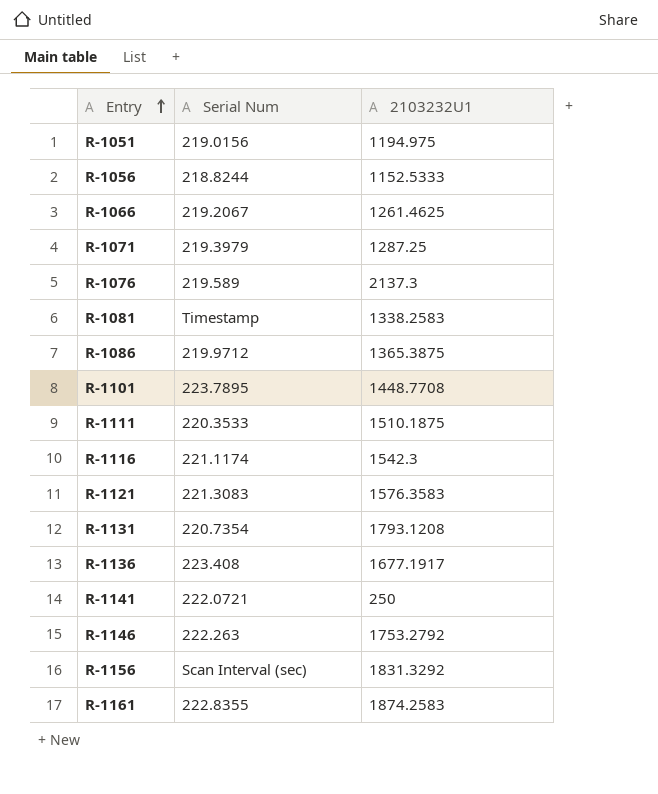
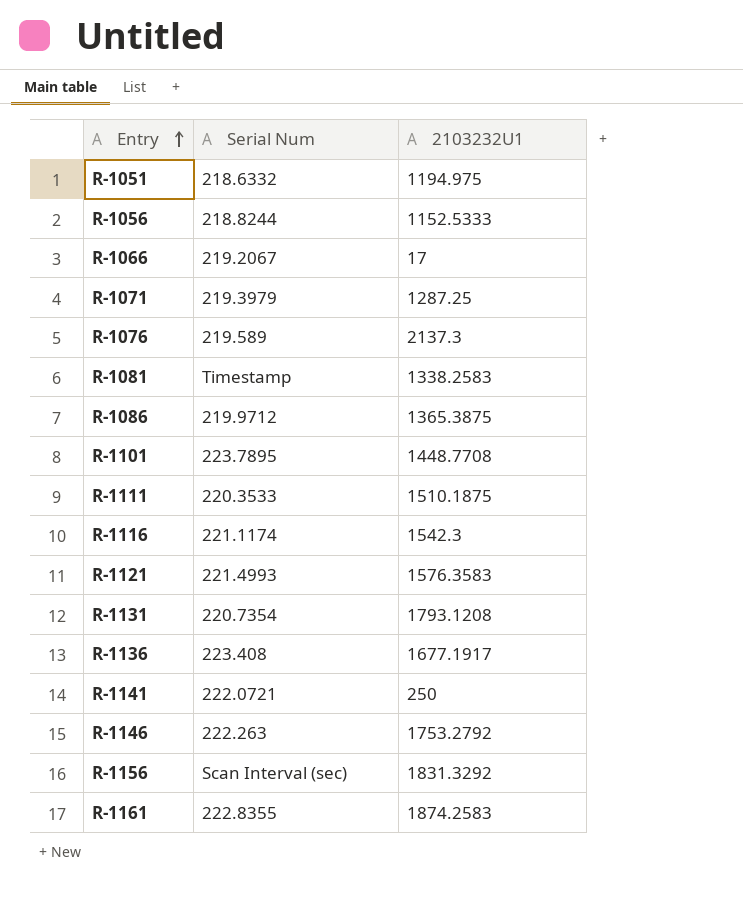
R-1051 | Serial Num: 219.0156 -> 218.6332
R-1066 | 2103232U1: 1261.4625 -> 17
R-1121 | Serial Num: 221.3083 -> 221.4993

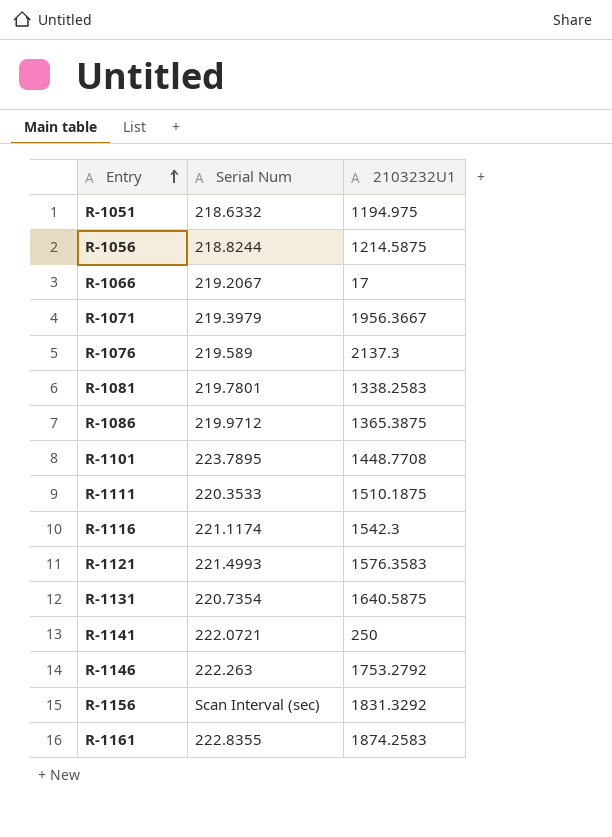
row R-1136: 223.408 | 1677.1917 -> none
R-1056 | 2103232U1: 1152.5333 -> 1214.5875
R-1071 | 2103232U1: 1287.25 -> 1956.3667
R-1081 | Serial Num: Timestamp -> 219.7801
R-1131 | 2103232U1: 1793.1208 -> 1640.5875

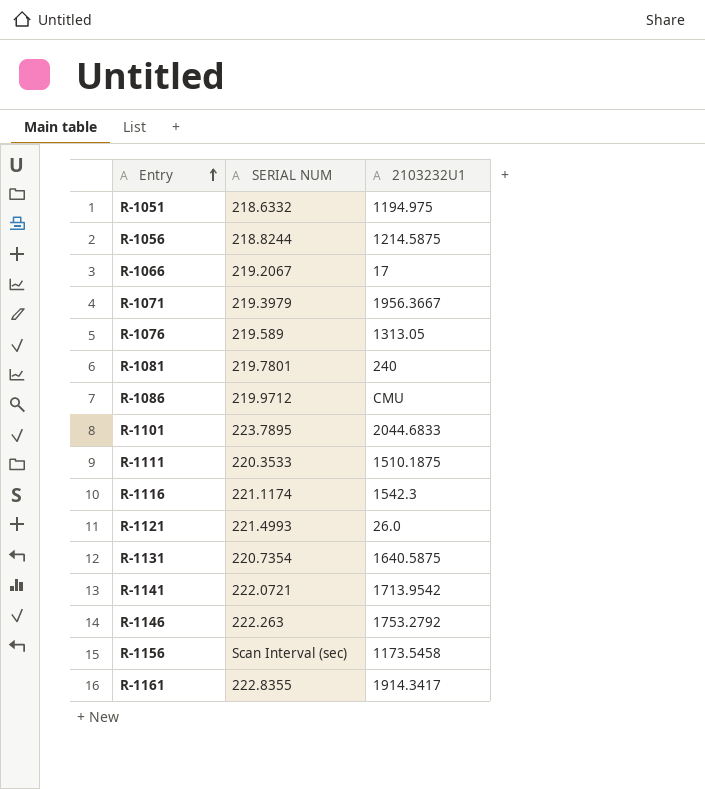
column name: Serial Num -> SERIAL NUM
R-1076 | 2103232U1: 2137.3 -> 1313.05
R-1081 | 2103232U1: 1338.2583 -> 240
R-1086 | 2103232U1: 1365.3875 -> CMU
R-1101 | 2103232U1: 1448.7708 -> 2044.6833
R-1121 | 2103232U1: 1576.3583 -> 26.0
R-1141 | 2103232U1: 250 -> 1713.9542
R-1156 | 2103232U1: 1831.3292 -> 1173.5458
R-1161 | 2103232U1: 1874.2583 -> 1914.3417

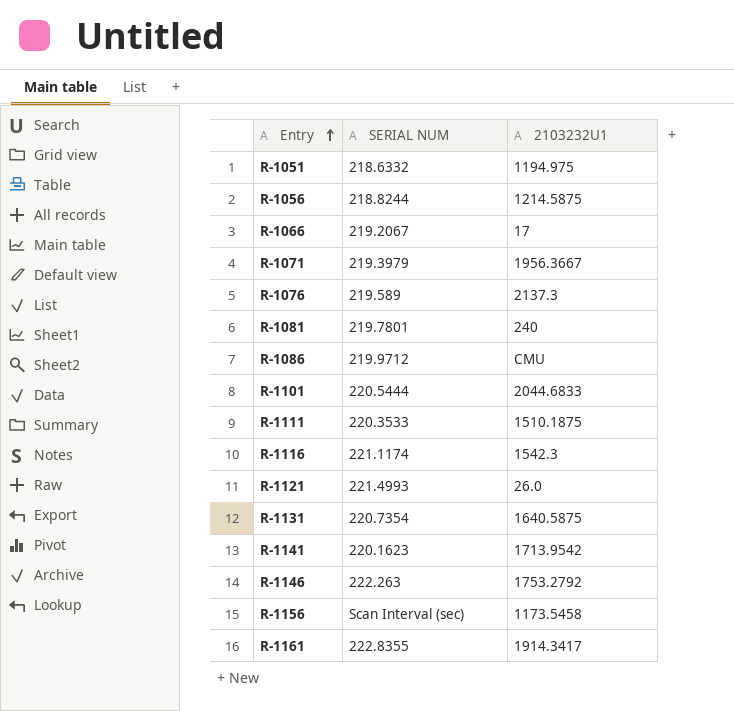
R-1076 | 2103232U1: 1313.05 -> 2137.3
R-1101 | SERIAL NUM: 223.7895 -> 220.5444
R-1141 | SERIAL NUM: 222.0721 -> 220.1623

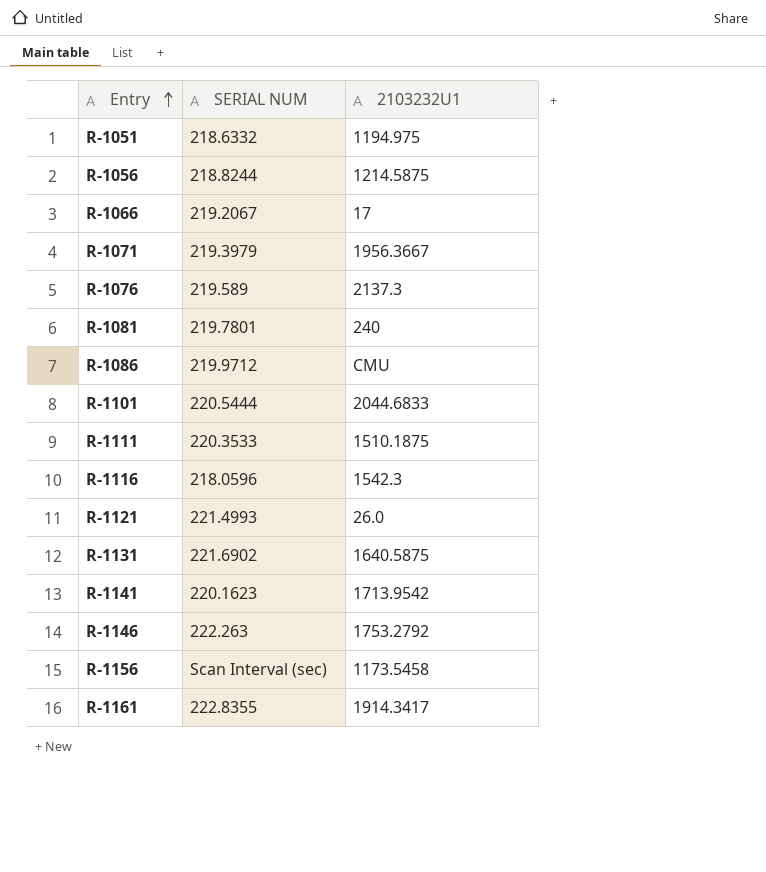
R-1116 | SERIAL NUM: 221.1174 -> 218.0596
R-1131 | SERIAL NUM: 220.7354 -> 221.6902

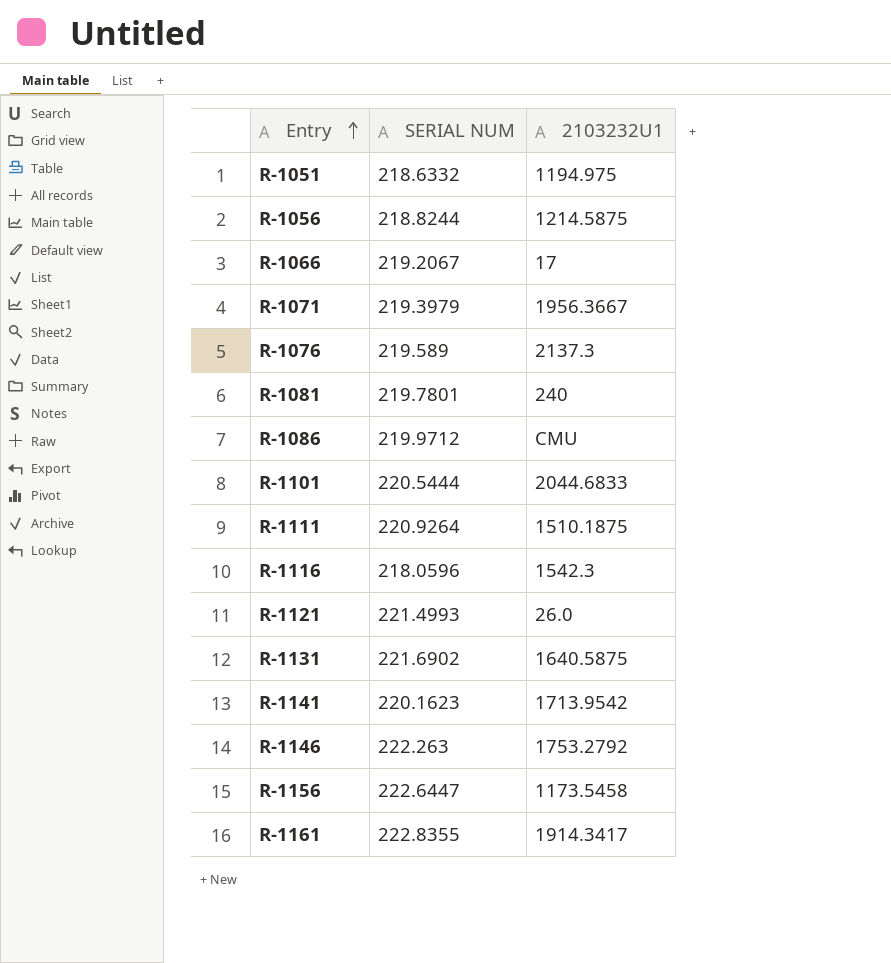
R-1111 | SERIAL NUM: 220.3533 -> 220.9264
R-1156 | SERIAL NUM: Scan Interval (sec) -> 222.6447

